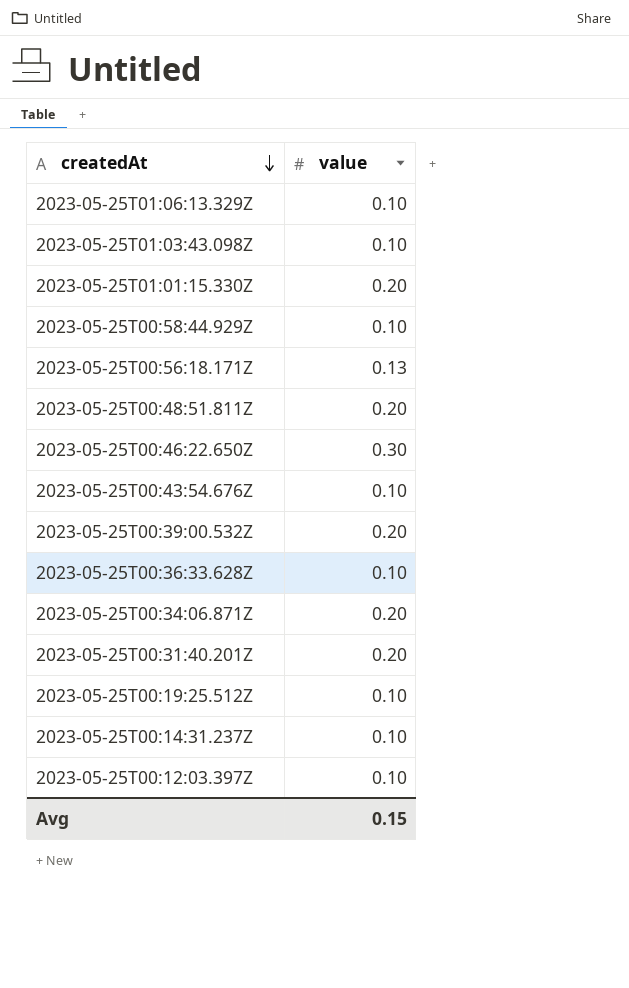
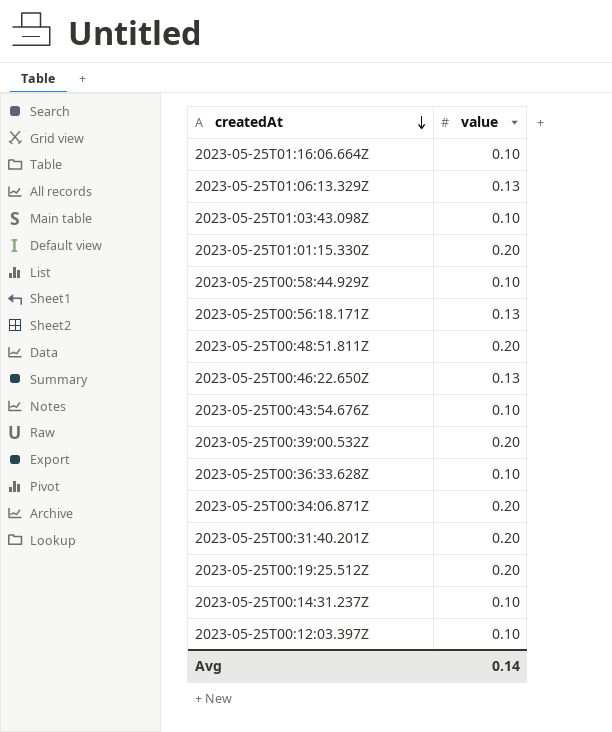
row 2023-05-25T01:16:06.664Z: none -> 0.10
2023-05-25T01:06:13.329Z | value: 0.10 -> 0.13
2023-05-25T00:46:22.650Z | value: 0.30 -> 0.13
2023-05-25T00:19:25.512Z | value: 0.10 -> 0.20
Avg | value: 0.15 -> 0.14

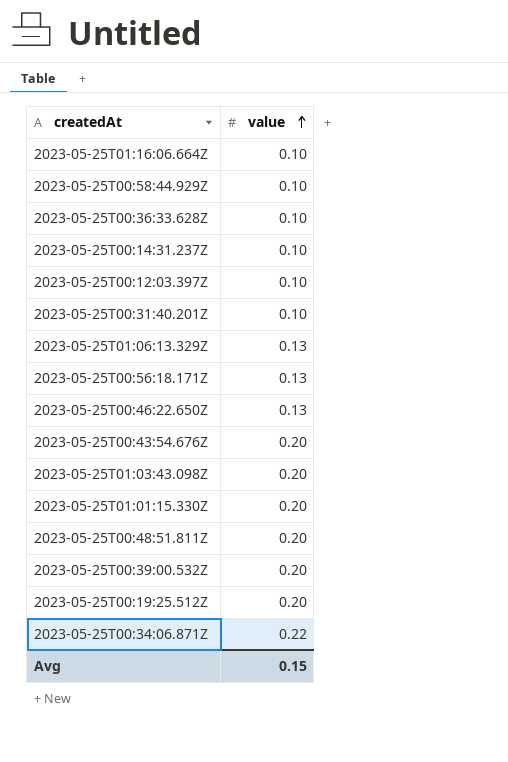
row order: createdAt descending -> value ascending
2023-05-25T00:31:40.201Z | value: 0.20 -> 0.10
2023-05-25T00:43:54.676Z | value: 0.10 -> 0.20
2023-05-25T01:03:43.098Z | value: 0.10 -> 0.20
2023-05-25T00:34:06.871Z | value: 0.20 -> 0.22
Avg | value: 0.14 -> 0.15

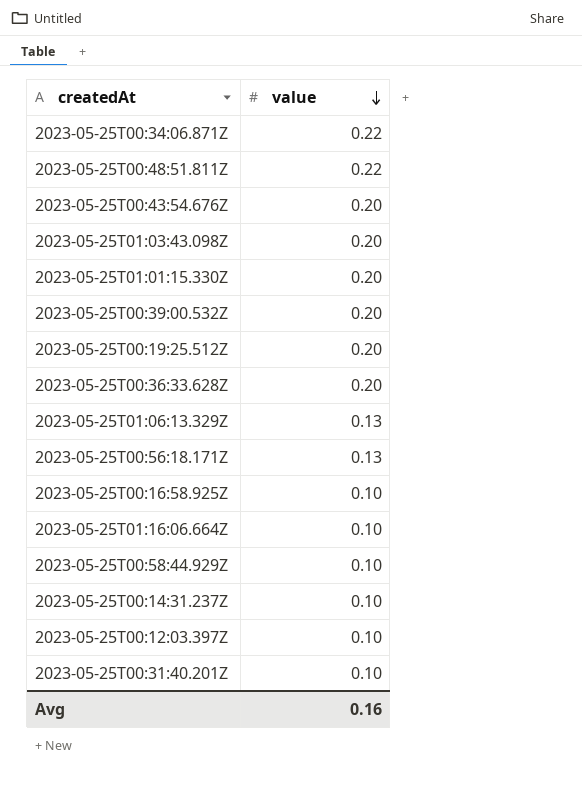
row order: value ascending -> value descending
row 2023-05-25T00:46:22.650Z: 0.13 -> none
2023-05-25T00:48:51.811Z | value: 0.20 -> 0.22
2023-05-25T00:36:33.628Z | value: 0.10 -> 0.20
row 2023-05-25T00:16:58.925Z: none -> 0.10
Avg | value: 0.15 -> 0.16

